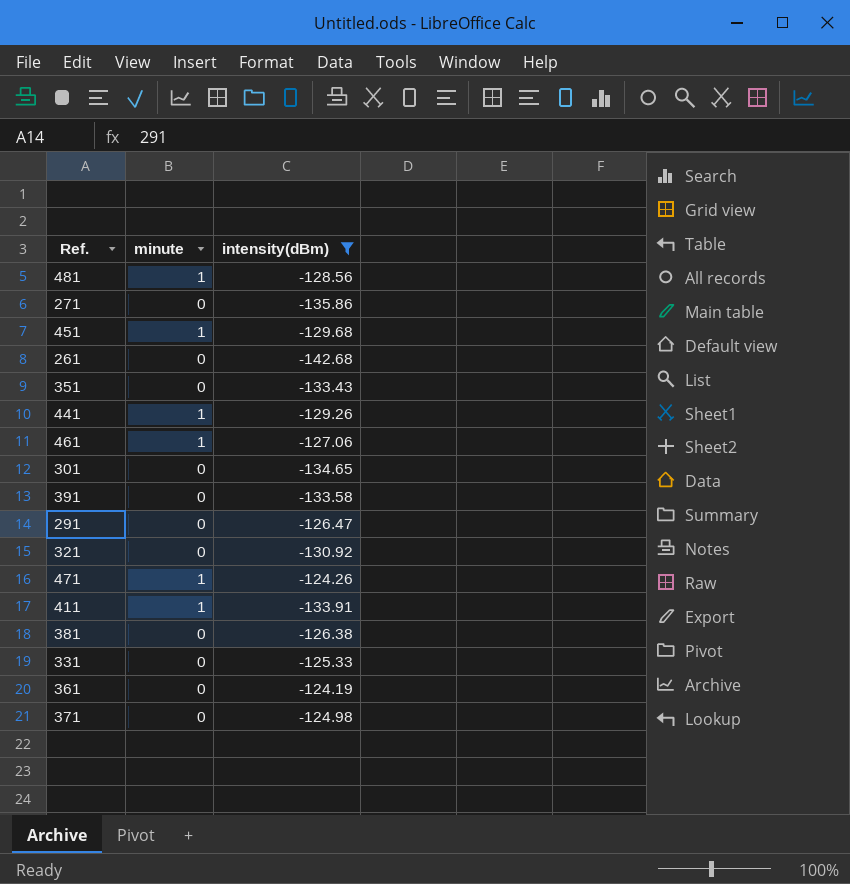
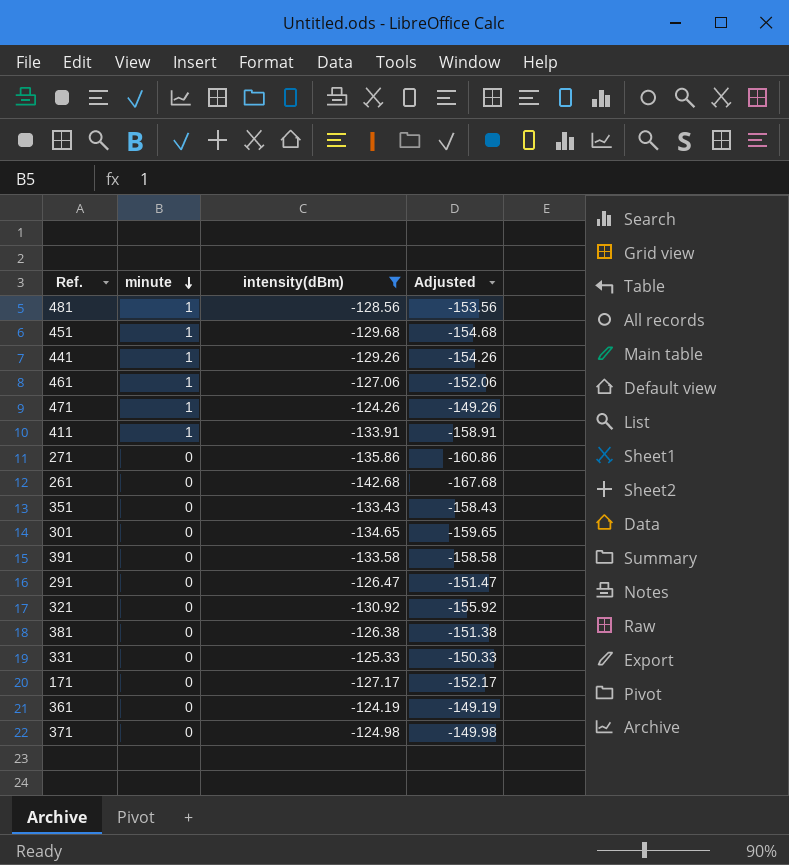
row order: none -> minute descending
column Adjusted | formula: none -> [intensity(dBm)] - 25
row 171: none -> 0 | -127.17 | -152.17

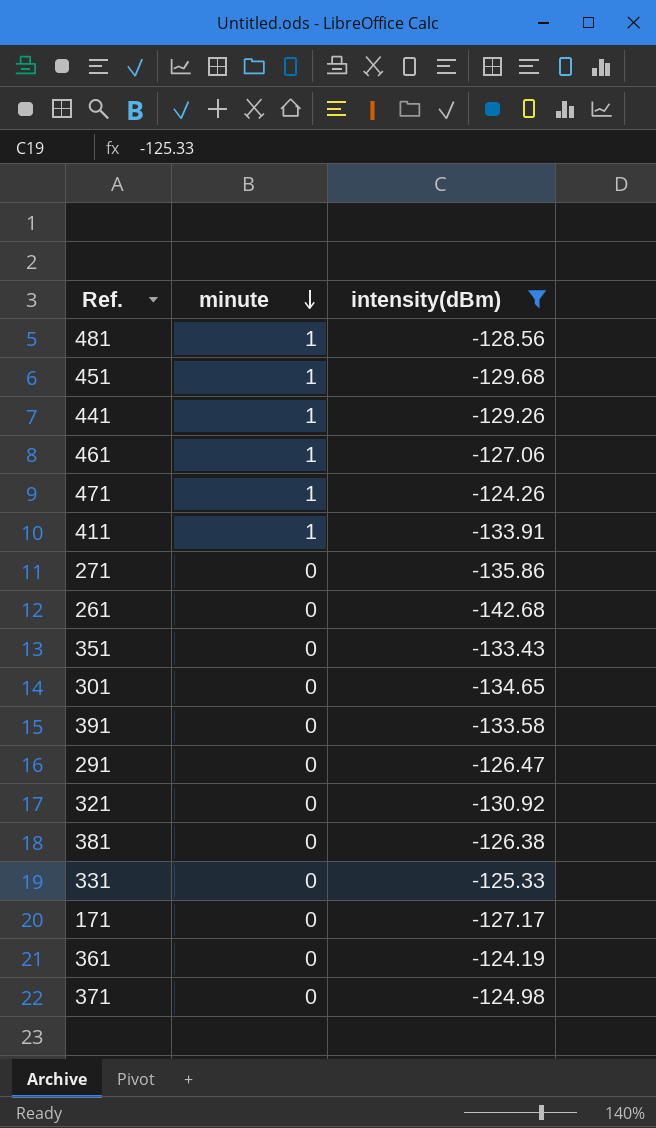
column Adjusted | formula: [intensity(dBm)] - 25 -> none

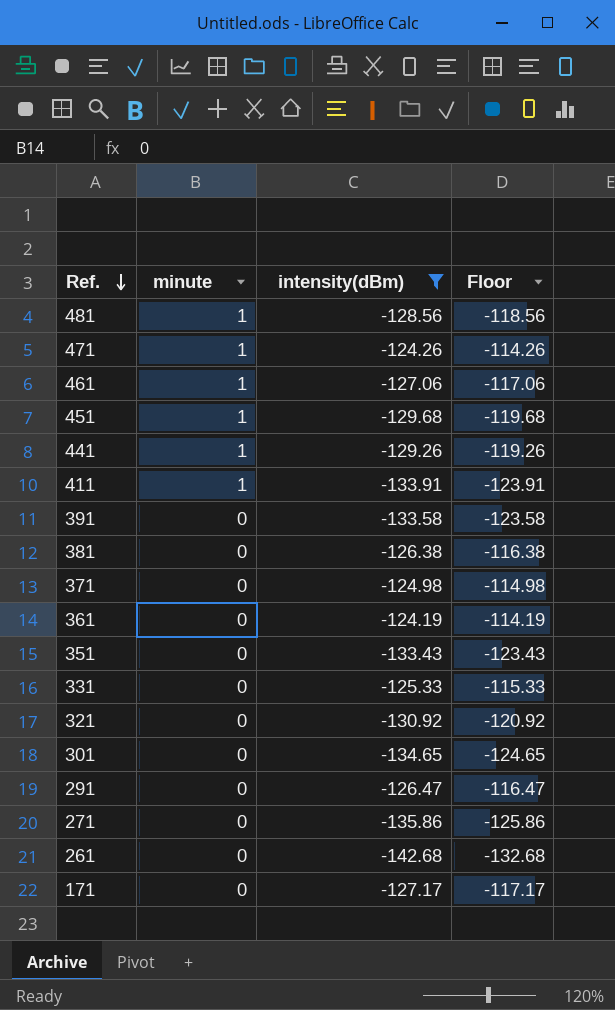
row order: minute descending -> Ref. descending
column Floor | formula: none -> [intensity(dBm)] + 10

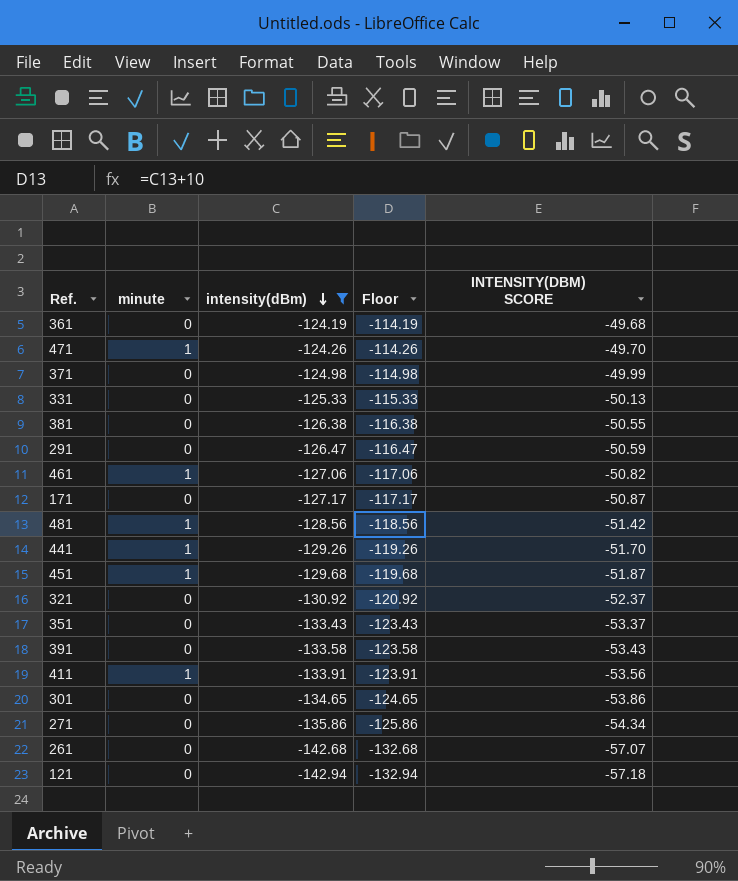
row order: Ref. descending -> intensity(dBm) descending
column INTENSITY(DBM) SCORE | formula: none -> [intensity(dBm)] * 0.4
row 121: none -> 0 | -142.94 | -132.94 | -57.18

